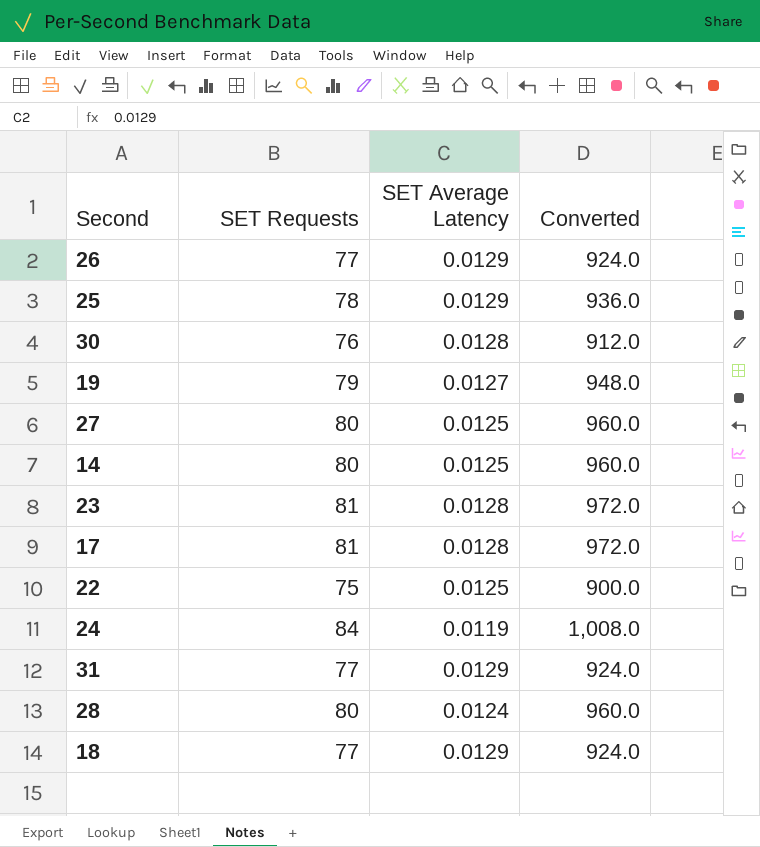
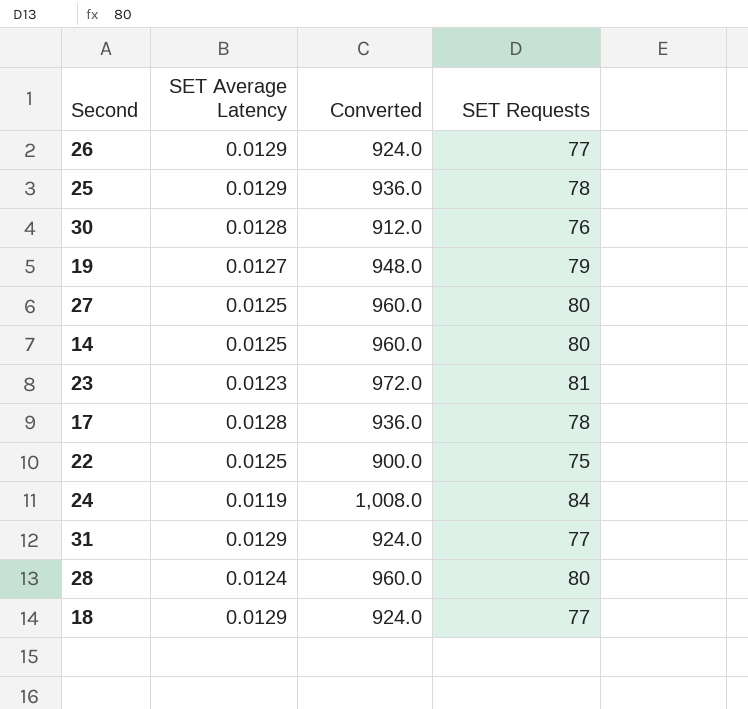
column SET Requests | position: 2 -> 4
23 | SET Average Latency: 0.0128 -> 0.0123
17 | Converted: 972.0 -> 936.0
17 | SET Requests: 81 -> 78

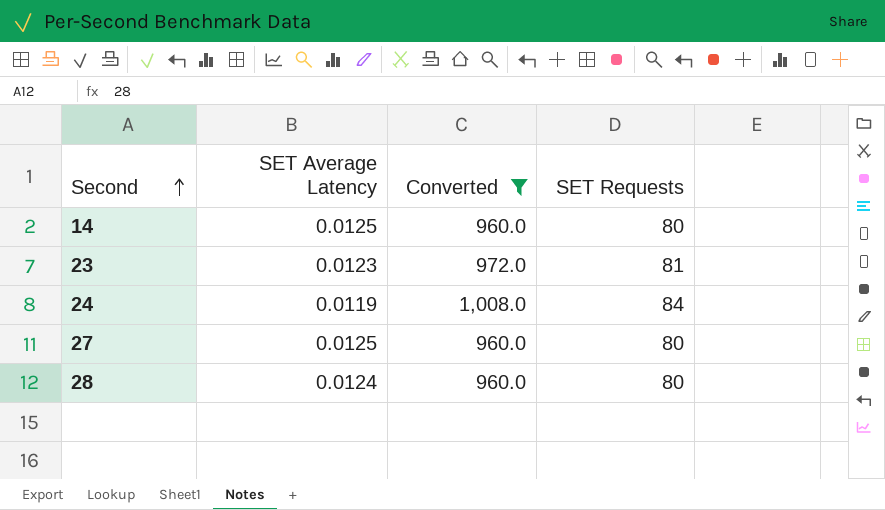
filter: none -> Converted >= 960.0
row order: none -> Second ascending

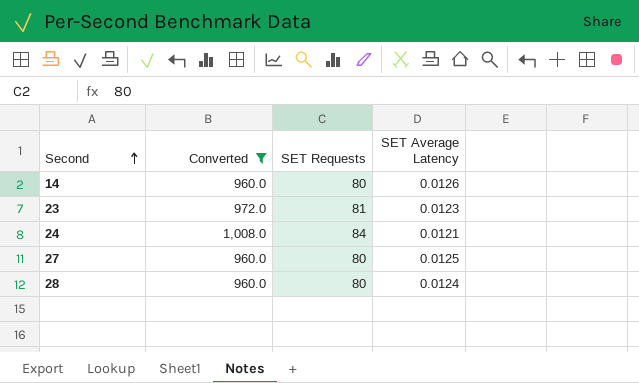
column SET Average Latency | position: 2 -> 4
14 | SET Average Latency: 0.0125 -> 0.0126
24 | SET Average Latency: 0.0119 -> 0.0121

